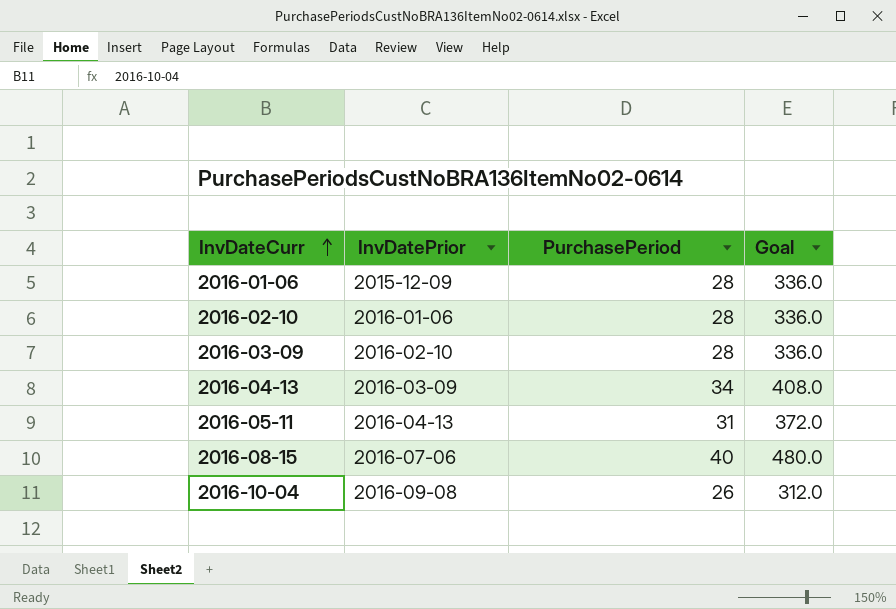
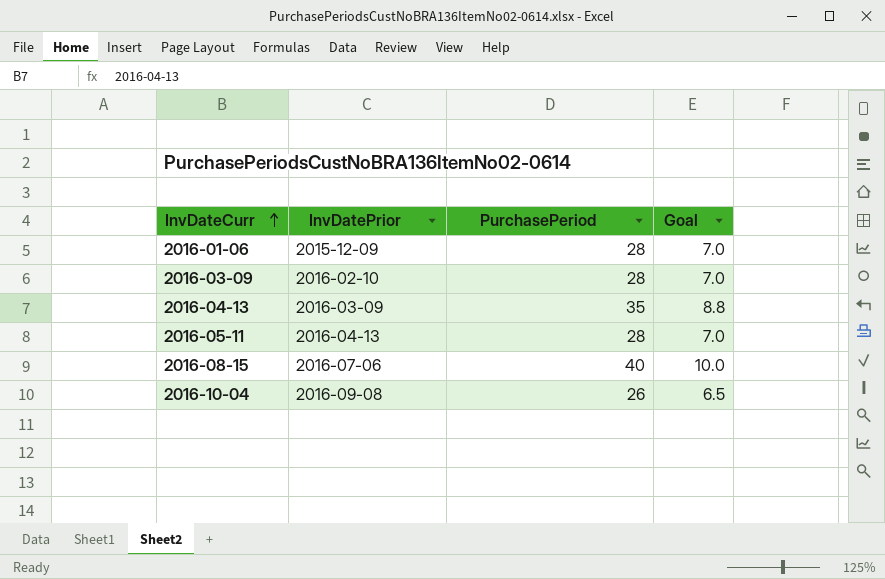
column Goal | formula: [PurchasePeriod] * 12 -> [PurchasePeriod] * 0.25
row 2016-02-10: 2016-01-06 | 28 | 336.0 -> none
2016-04-13 | PurchasePeriod: 34 -> 35
2016-05-11 | PurchasePeriod: 31 -> 28

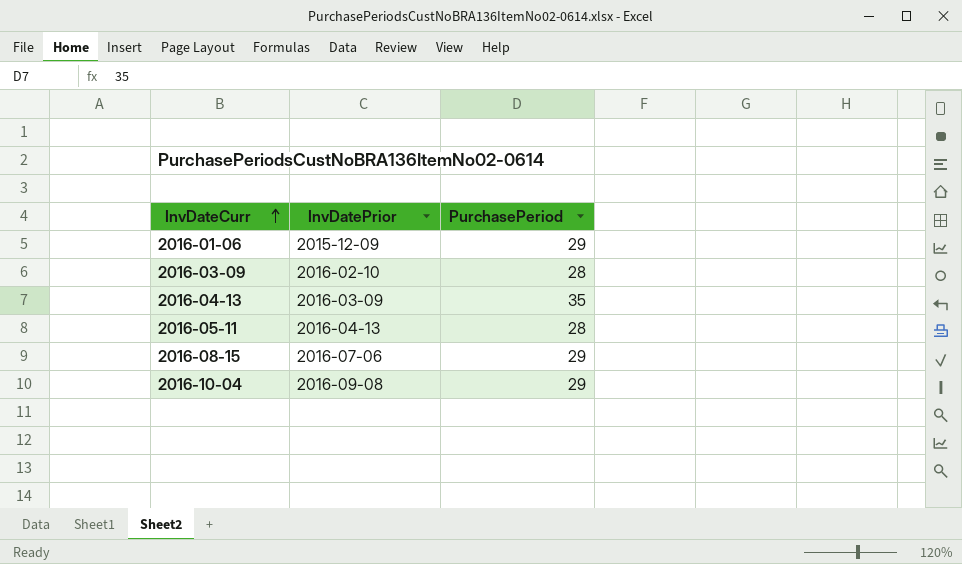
column Goal | formula: [PurchasePeriod] * 0.25 -> none
2016-01-06 | PurchasePeriod: 28 -> 29
2016-08-15 | PurchasePeriod: 40 -> 29
2016-10-04 | PurchasePeriod: 26 -> 29

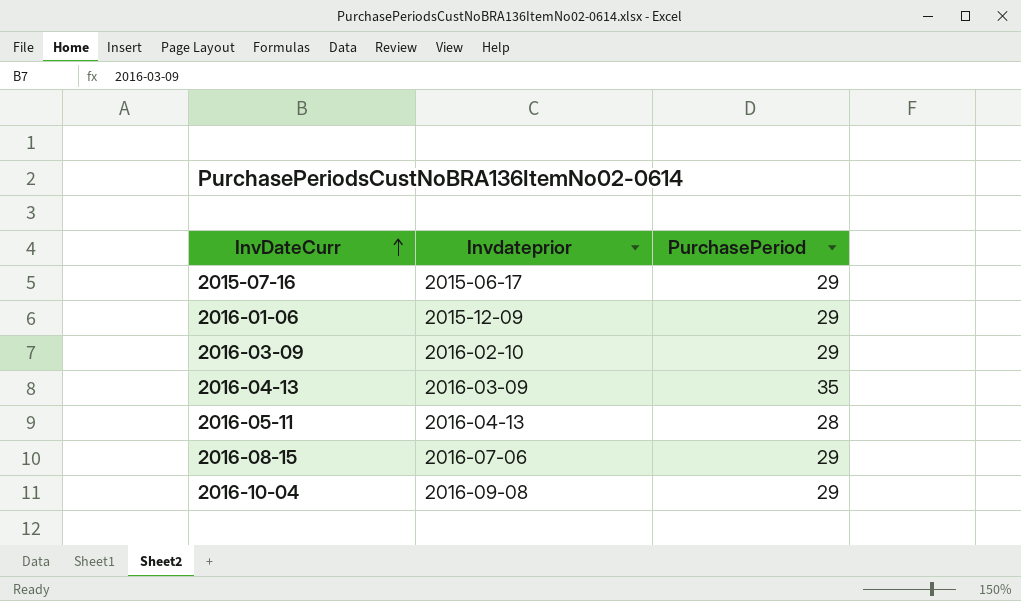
column name: InvDatePrior -> Invdateprior
row 2015-07-16: none -> 2015-06-17 | 29
2016-03-09 | PurchasePeriod: 28 -> 29

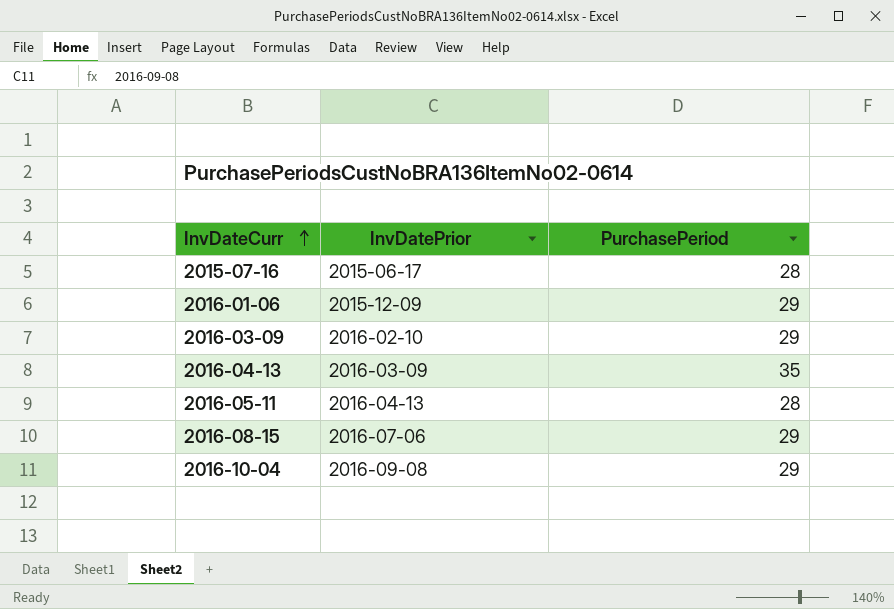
column name: Invdateprior -> InvDatePrior
2015-07-16 | PurchasePeriod: 29 -> 28

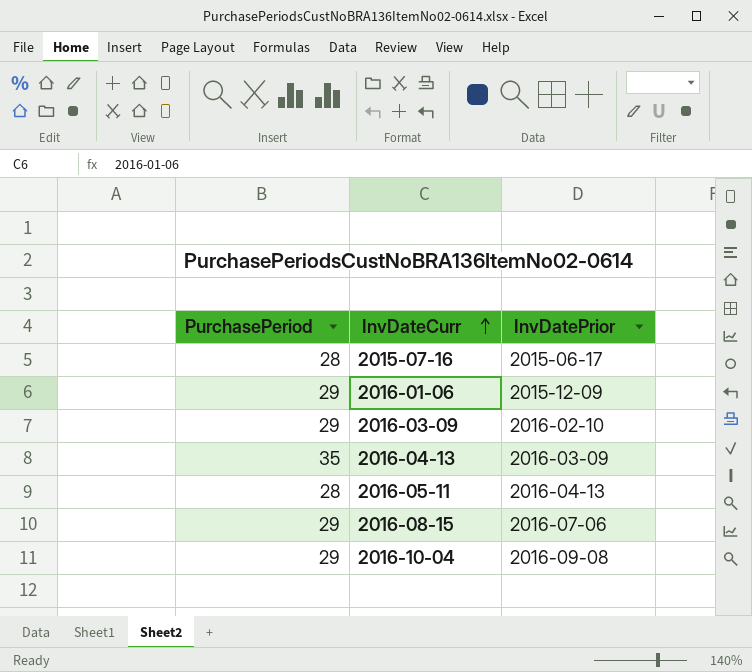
column PurchasePeriod | position: 3 -> 1

